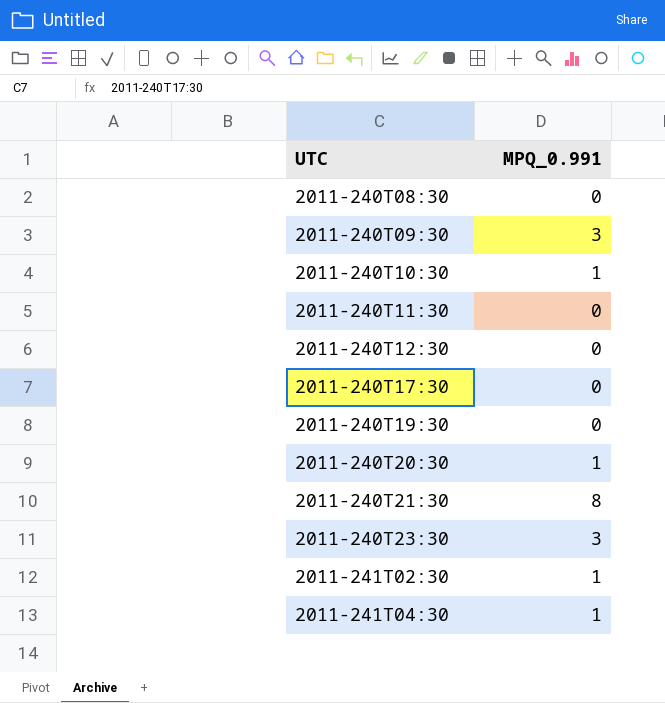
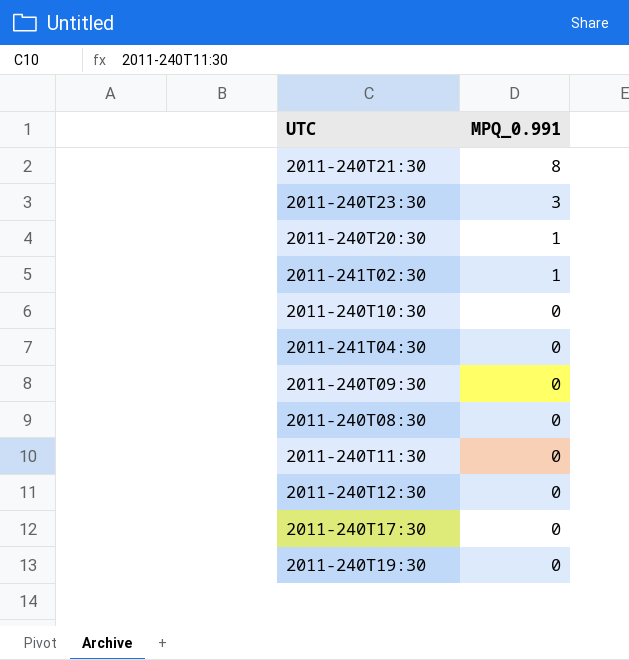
row order: UTC ascending -> MPQ_0.991 descending
2011-240T10:30 | MPQ_0.991: 1 -> 0
2011-241T04:30 | MPQ_0.991: 1 -> 0
2011-240T09:30 | MPQ_0.991: 3 -> 0

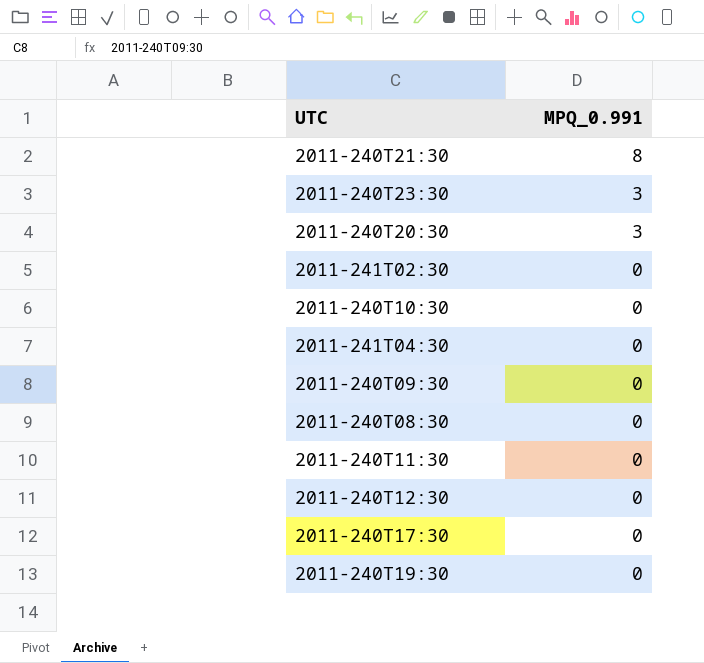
2011-240T20:30 | MPQ_0.991: 1 -> 3
2011-241T02:30 | MPQ_0.991: 1 -> 0

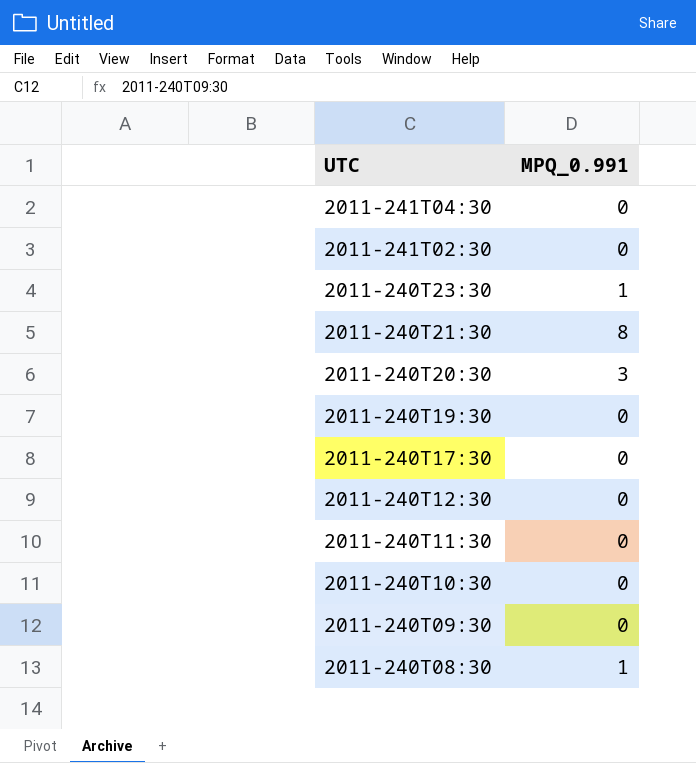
row order: MPQ_0.991 descending -> UTC descending
2011-240T23:30 | MPQ_0.991: 3 -> 1
2011-240T08:30 | MPQ_0.991: 0 -> 1

